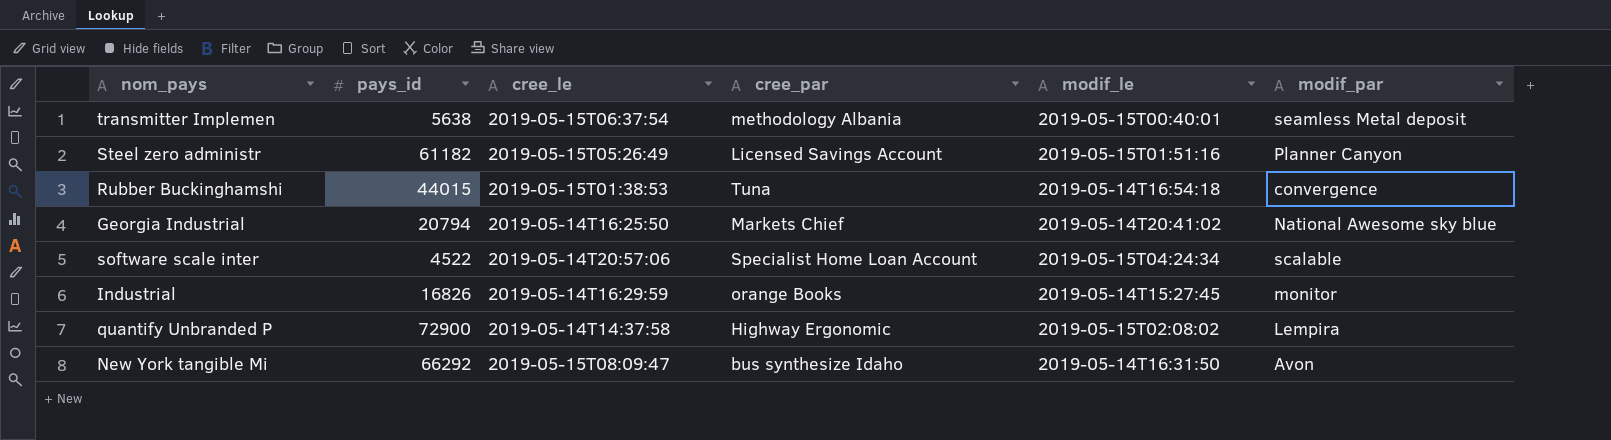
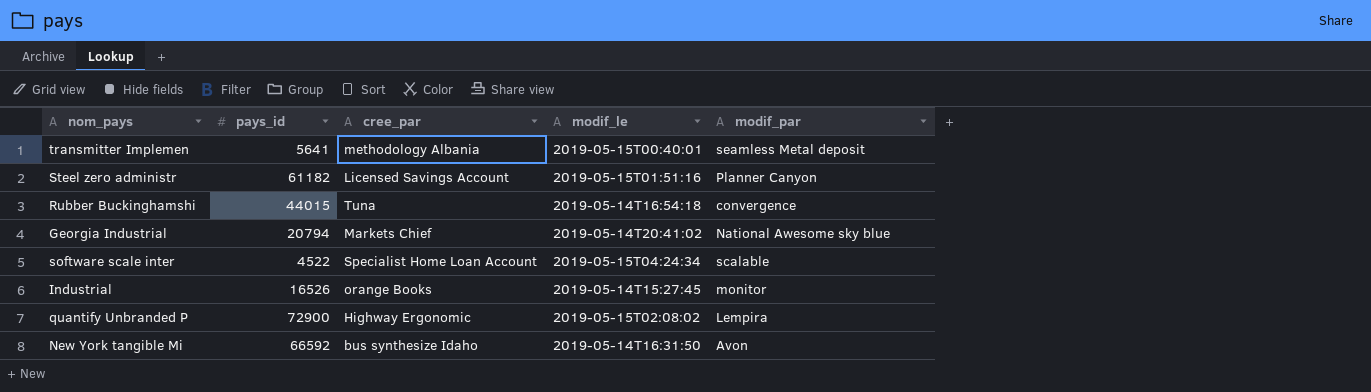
column cree_le | position: 3 -> none
transmitter Implemen | pays_id: 5638 -> 5641
Industrial | pays_id: 16826 -> 16526
New York tangible Mi | pays_id: 66292 -> 66592

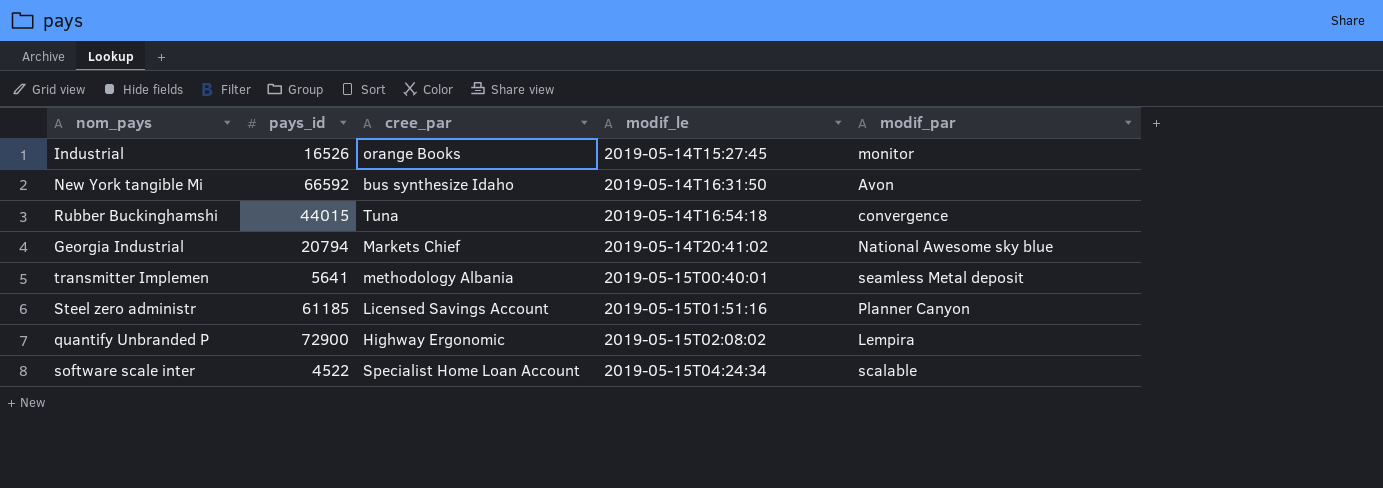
row order: none -> modif_le ascending
Steel zero administr | pays_id: 61182 -> 61185

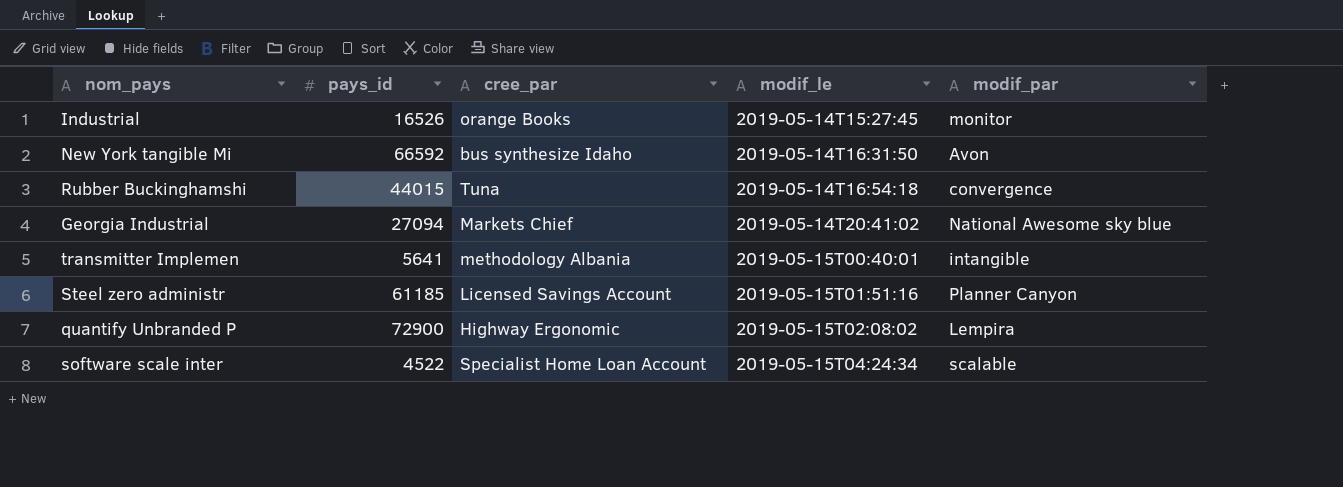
Georgia Industrial | pays_id: 20794 -> 27094
transmitter Implemen | modif_par: seamless Metal deposit -> intangible

